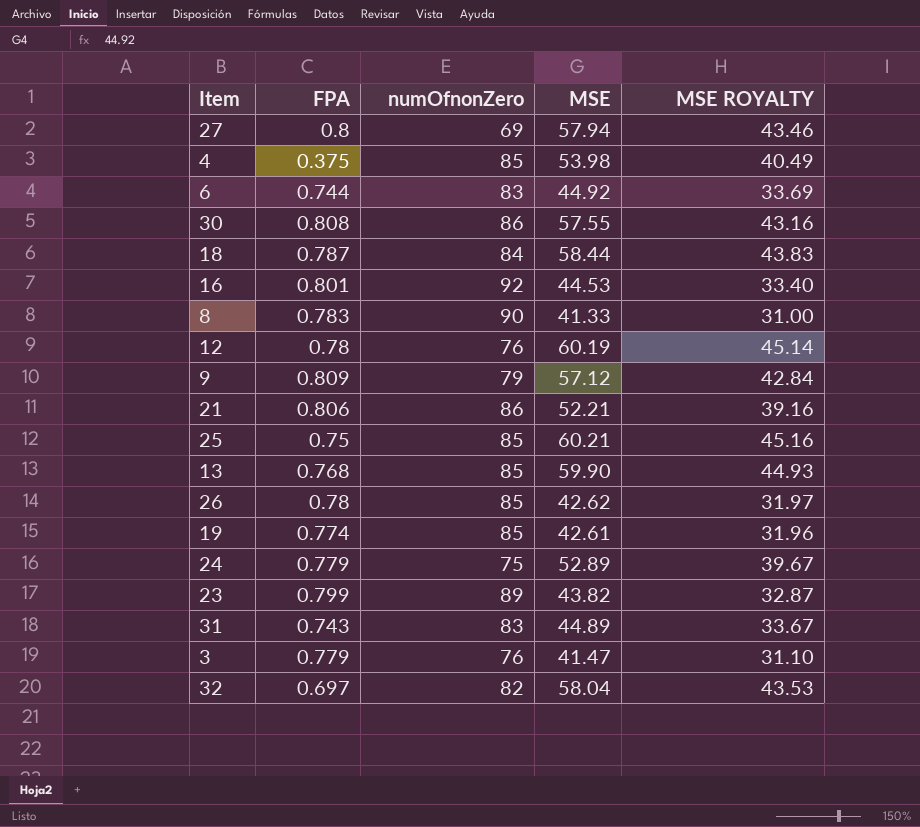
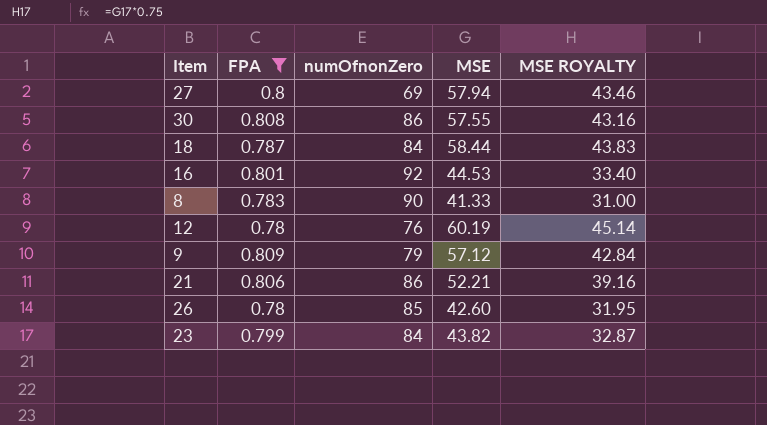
filter: none -> FPA >= 0.78
26 | MSE: 42.62 -> 42.60
26 | MSE ROYALTY: 31.97 -> 31.95
23 | numOfnonZero: 89 -> 84

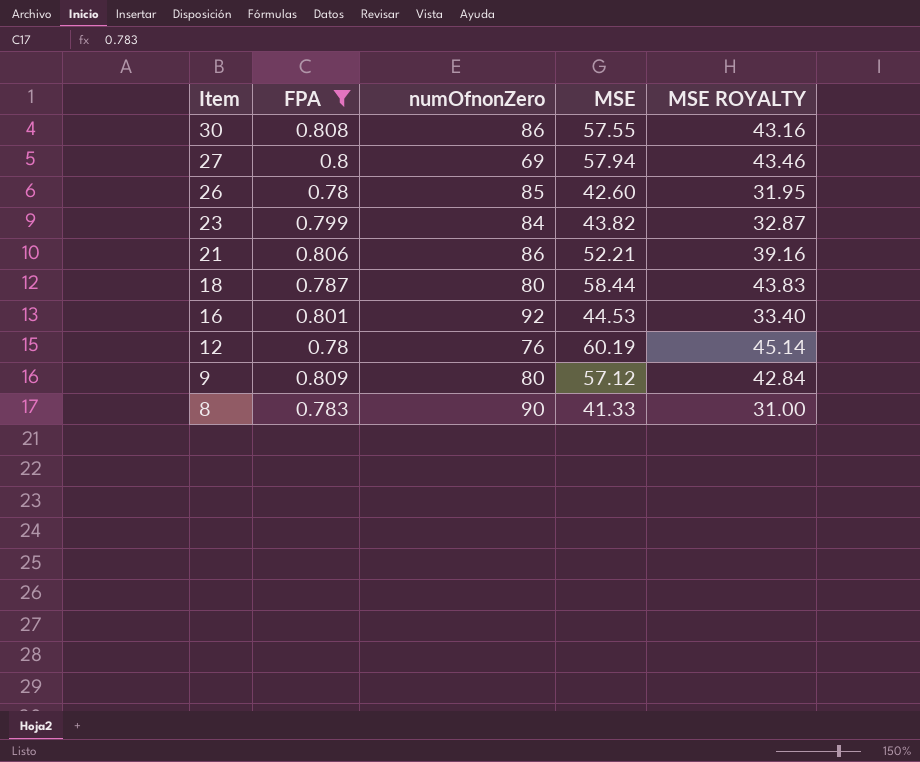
row order: none -> Item descending
18 | numOfnonZero: 84 -> 80
9 | numOfnonZero: 79 -> 80

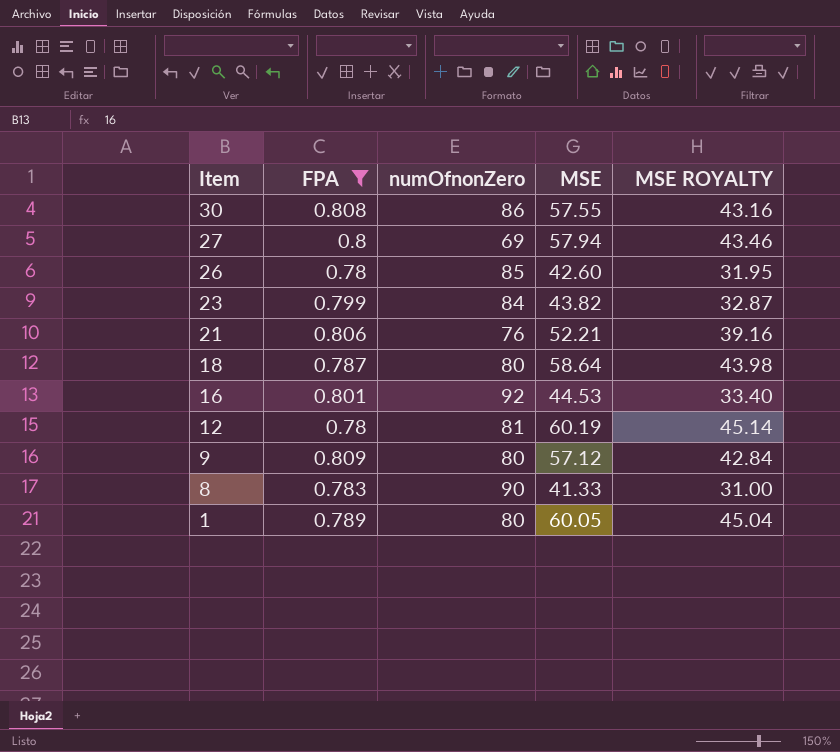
21 | numOfnonZero: 86 -> 76
18 | MSE: 58.44 -> 58.64
18 | MSE ROYALTY: 43.83 -> 43.98
12 | numOfnonZero: 76 -> 81
row 1: none -> 0.789 | 80 | 60.05 | 45.04

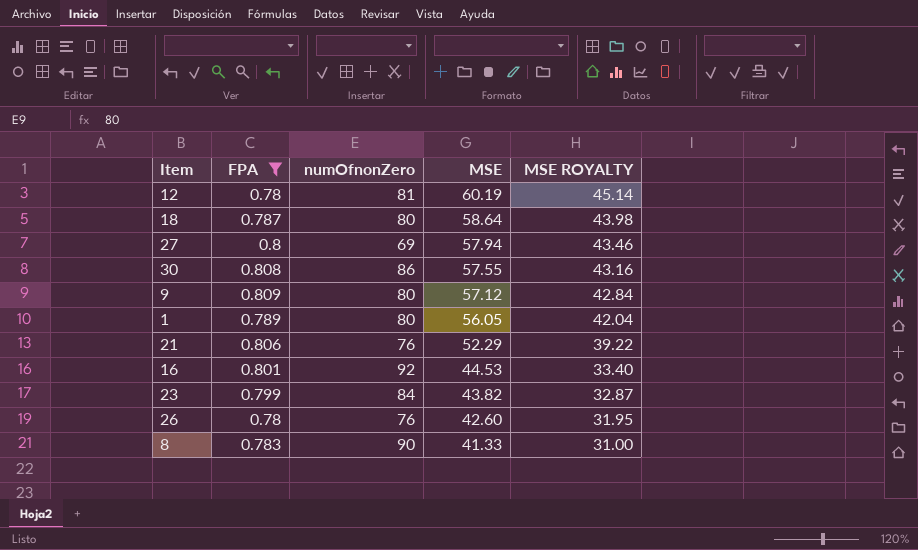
row order: Item descending -> MSE descending
1 | MSE: 60.05 -> 56.05
1 | MSE ROYALTY: 45.04 -> 42.04
21 | MSE: 52.21 -> 52.29
21 | MSE ROYALTY: 39.16 -> 39.22
26 | numOfnonZero: 85 -> 76

